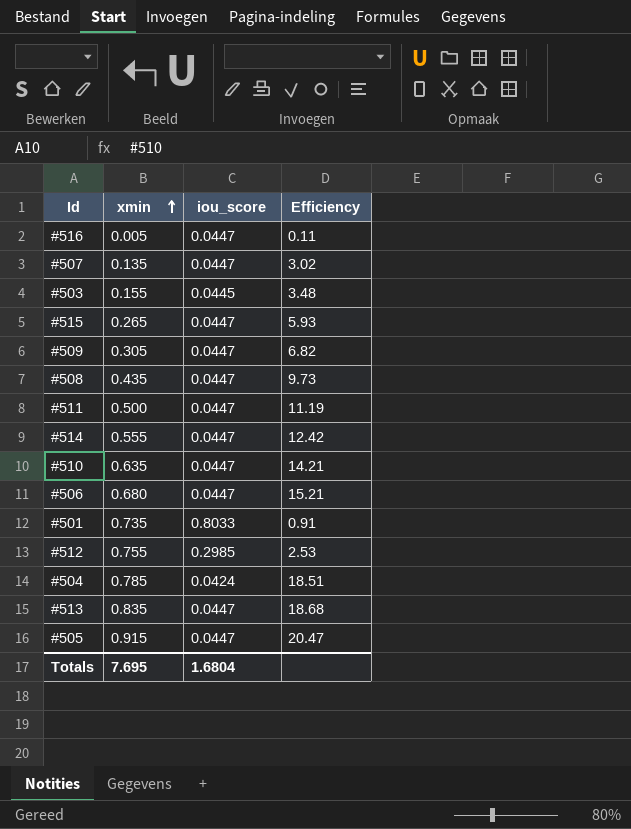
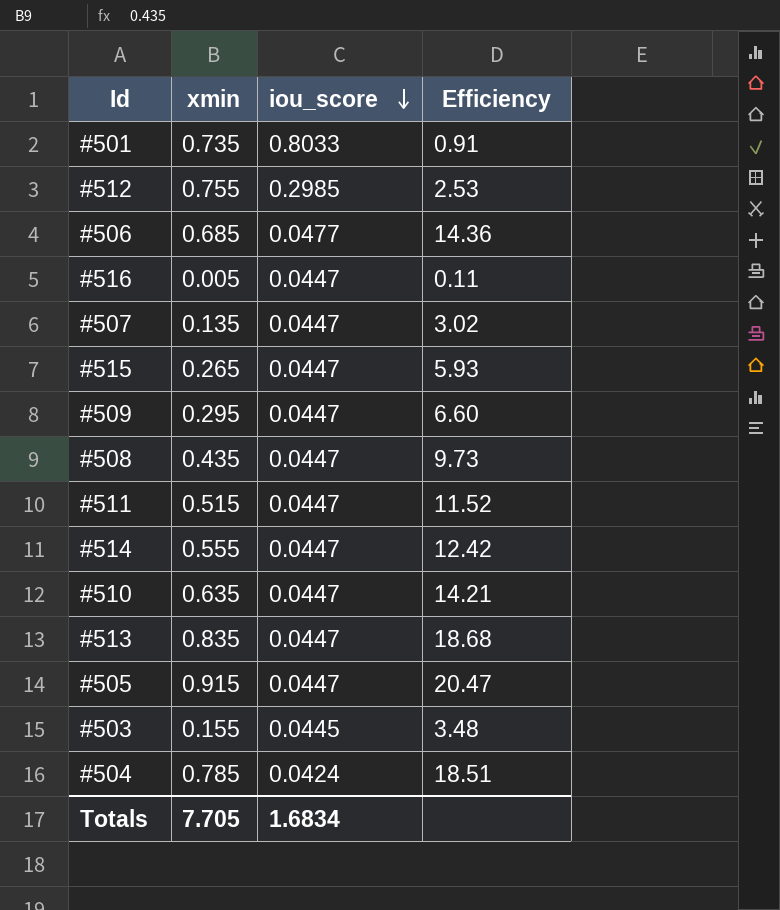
row order: xmin ascending -> iou_score descending
#506 | xmin: 0.680 -> 0.685
#506 | iou_score: 0.0447 -> 0.0477
#506 | Efficiency: 15.21 -> 14.36
#509 | xmin: 0.305 -> 0.295
#509 | Efficiency: 6.82 -> 6.60
#511 | xmin: 0.500 -> 0.515
#511 | Efficiency: 11.19 -> 11.52
Totals | xmin: 7.695 -> 7.705
Totals | iou_score: 1.6804 -> 1.6834

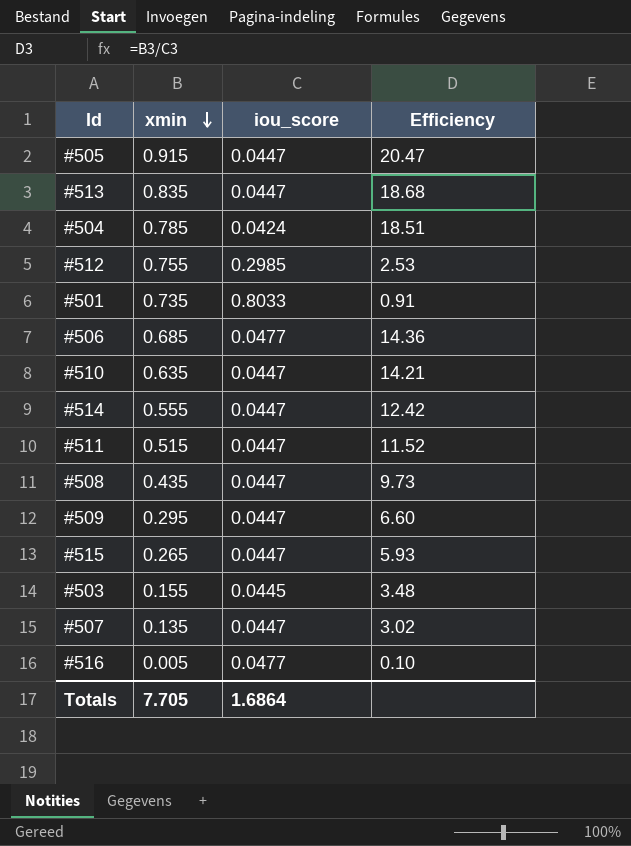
row order: iou_score descending -> xmin descending
#516 | iou_score: 0.0447 -> 0.0477
#516 | Efficiency: 0.11 -> 0.10
Totals | iou_score: 1.6834 -> 1.6864

